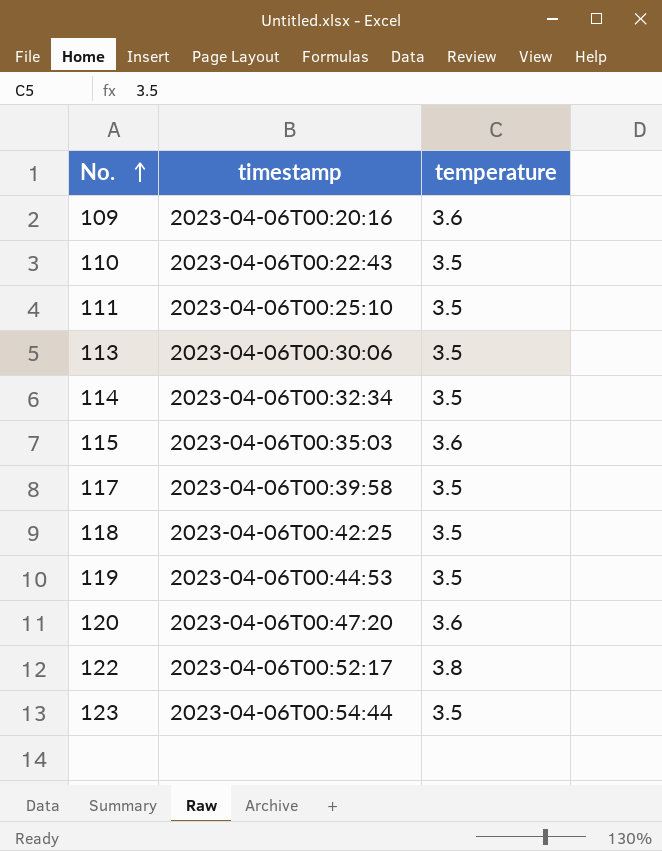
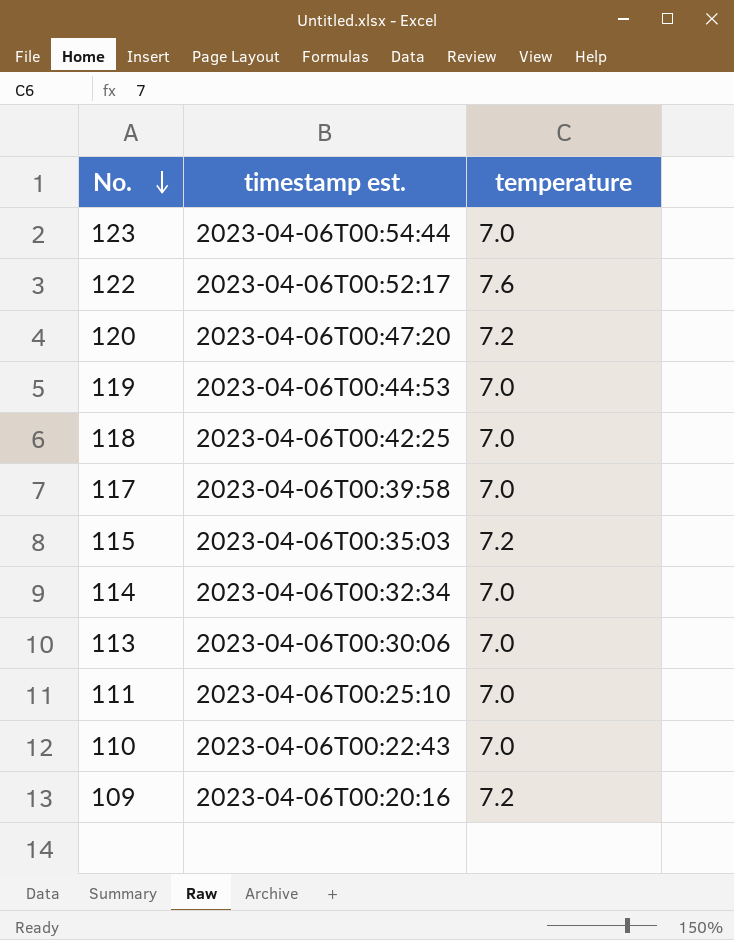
row order: No. ascending -> No. descending
column name: timestamp -> timestamp est.
123 | temperature: 3.5 -> 7.0
122 | temperature: 3.8 -> 7.6
120 | temperature: 3.6 -> 7.2
119 | temperature: 3.5 -> 7.0
118 | temperature: 3.5 -> 7.0
117 | temperature: 3.5 -> 7.0
115 | temperature: 3.6 -> 7.2
114 | temperature: 3.5 -> 7.0
113 | temperature: 3.5 -> 7.0
111 | temperature: 3.5 -> 7.0
110 | temperature: 3.5 -> 7.0
109 | temperature: 3.6 -> 7.2

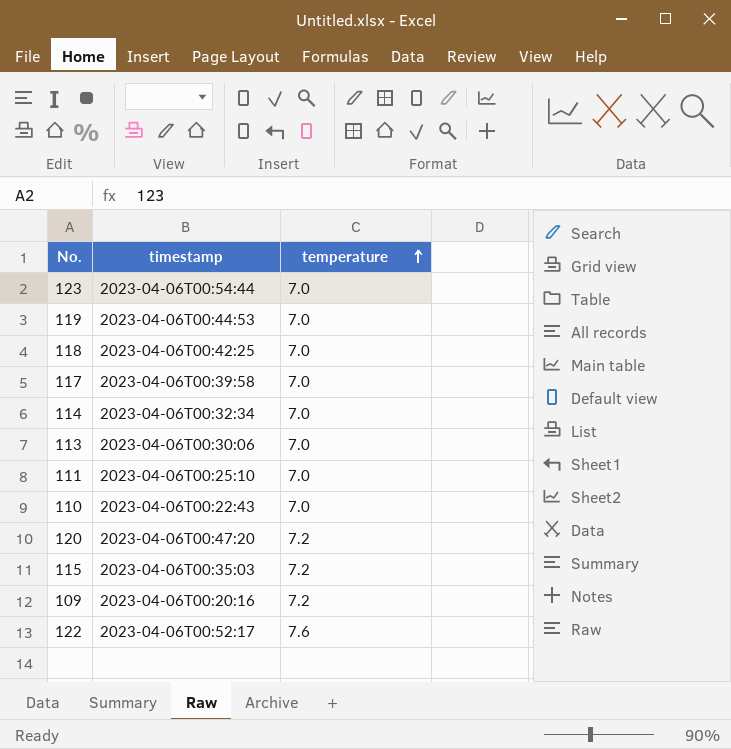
row order: No. descending -> temperature ascending
column name: timestamp est. -> timestamp

